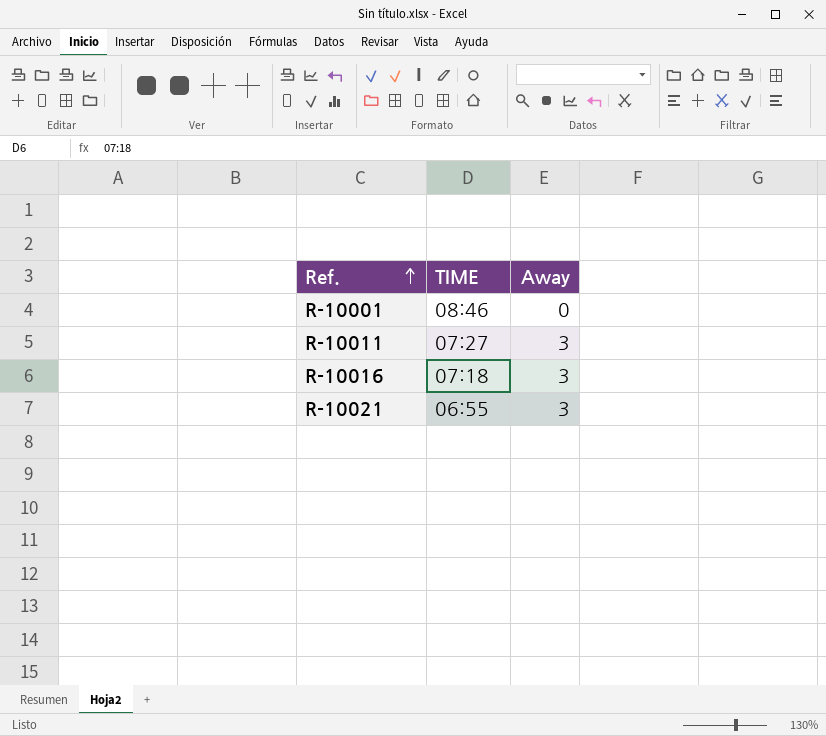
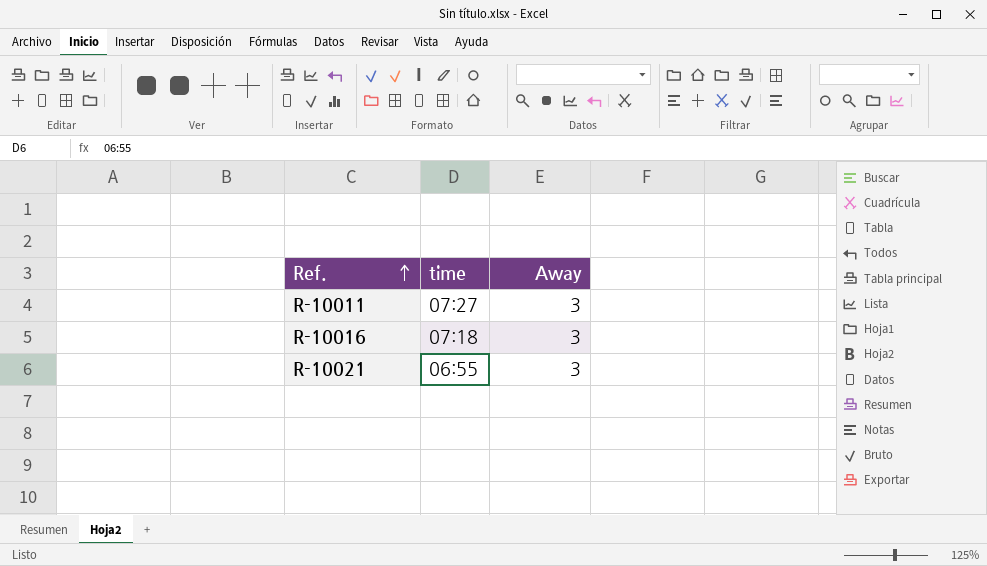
column name: TIME -> time
row R-10001: 08:46 | 0 -> none

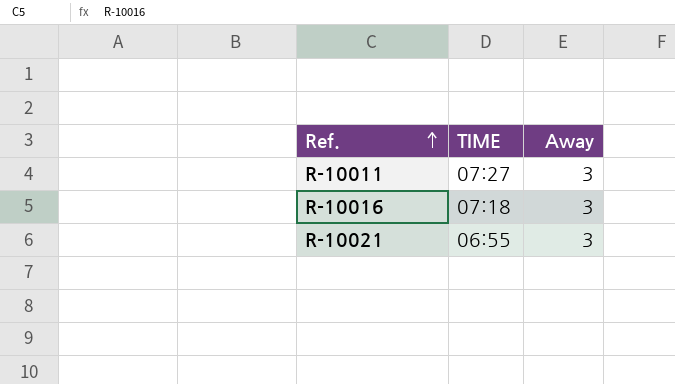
column name: time -> TIME

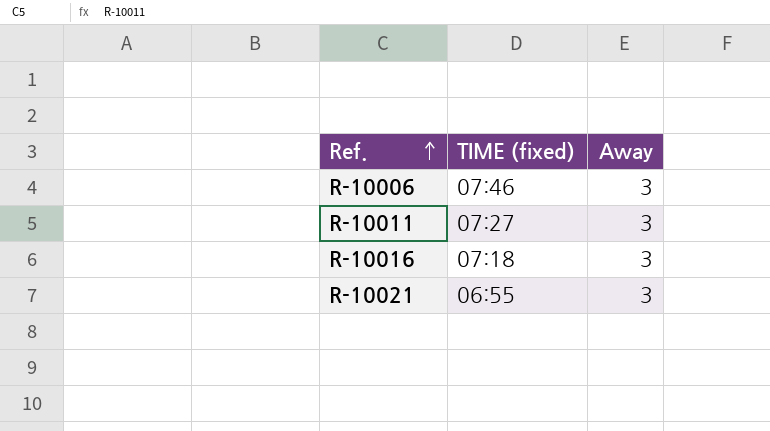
column name: TIME -> TIME (fixed)
row R-10006: none -> 07:46 | 3

